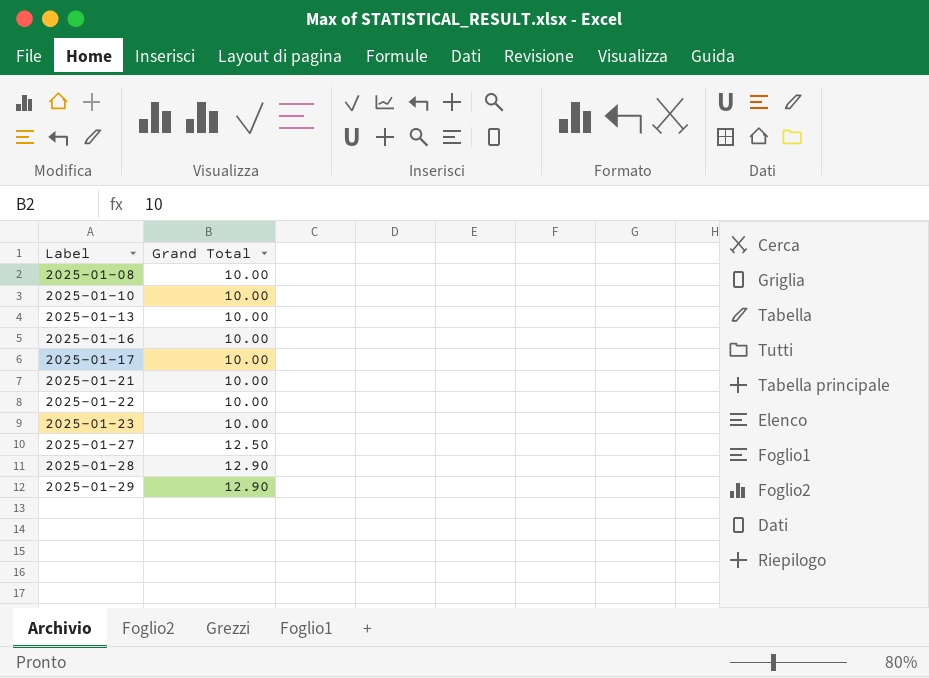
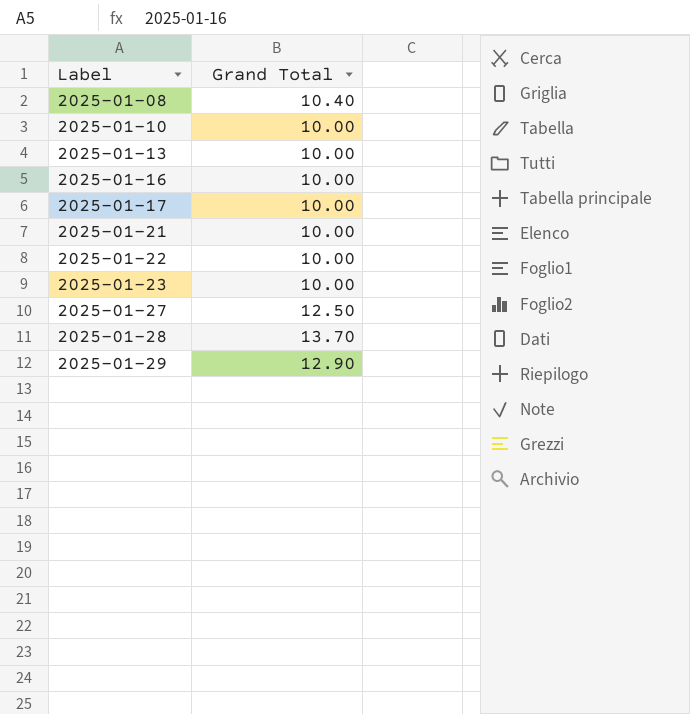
2025-01-08 | Grand Total: 10.00 -> 10.40
2025-01-28 | Grand Total: 12.90 -> 13.70

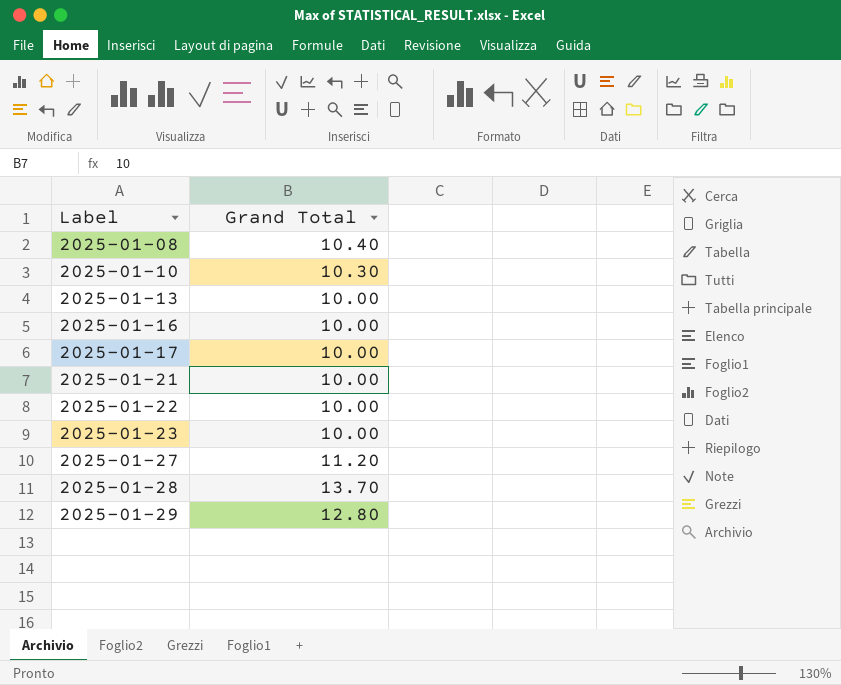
2025-01-10 | Grand Total: 10.00 -> 10.30
2025-01-27 | Grand Total: 12.50 -> 11.20
2025-01-29 | Grand Total: 12.90 -> 12.80

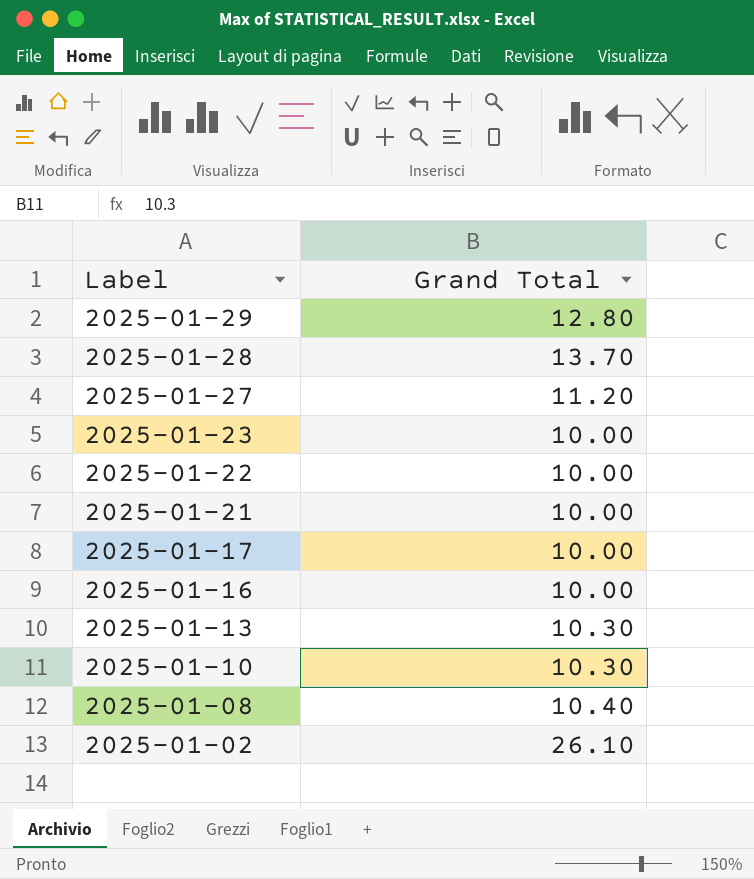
row order: Label ascending -> Label descending
2025-01-13 | Grand Total: 10.00 -> 10.30
row 2025-01-02: none -> 26.10

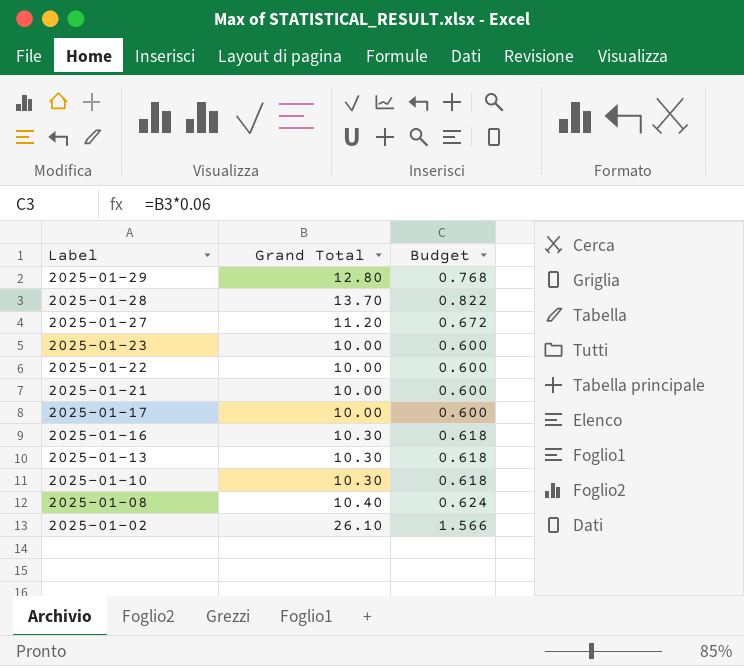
column Budget | formula: none -> [Grand Total] * 0.06
2025-01-16 | Grand Total: 10.00 -> 10.30

